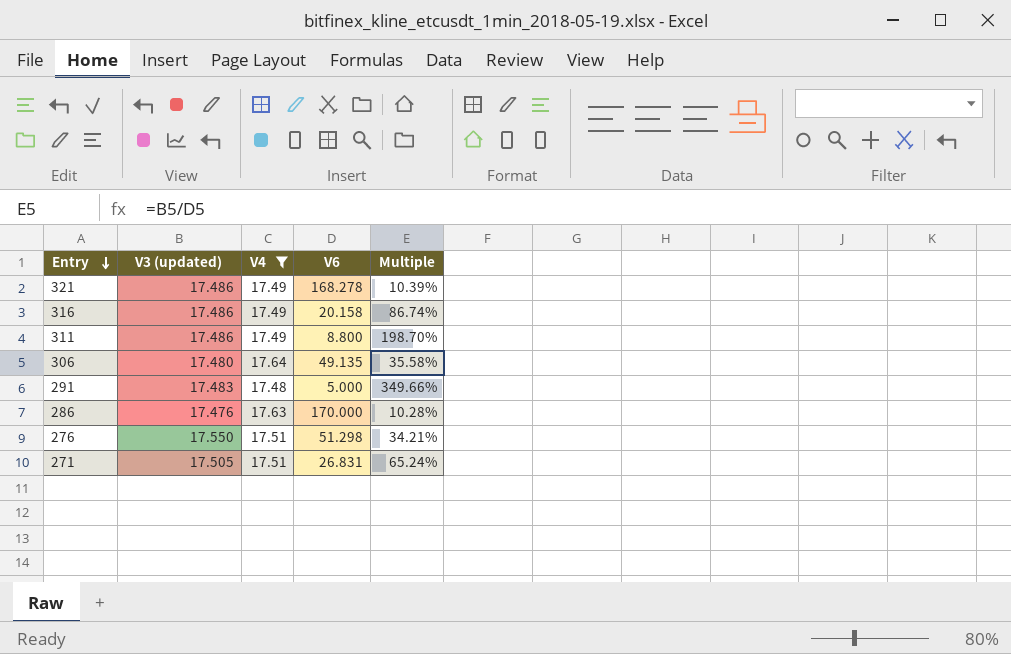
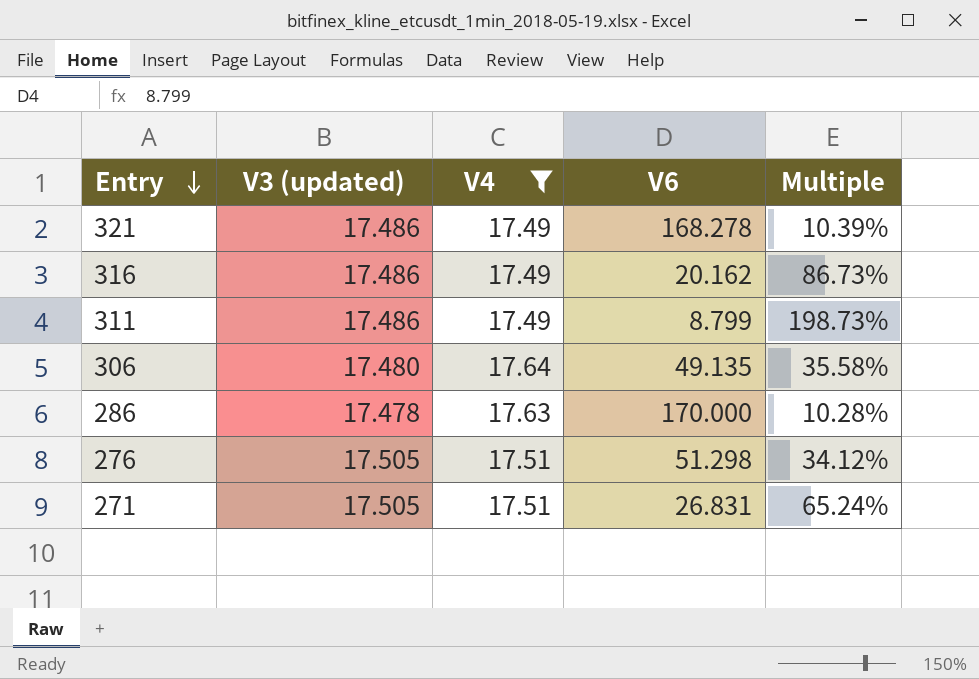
row 291: 17.483 | 17.48 | 5.000 | 349.66% -> none
316 | V6: 20.158 -> 20.162
316 | Multiple: 86.74% -> 86.73%
311 | V6: 8.800 -> 8.799
311 | Multiple: 198.70% -> 198.73%
286 | V3 (updated): 17.476 -> 17.478
276 | V3 (updated): 17.550 -> 17.505
276 | Multiple: 34.21% -> 34.12%

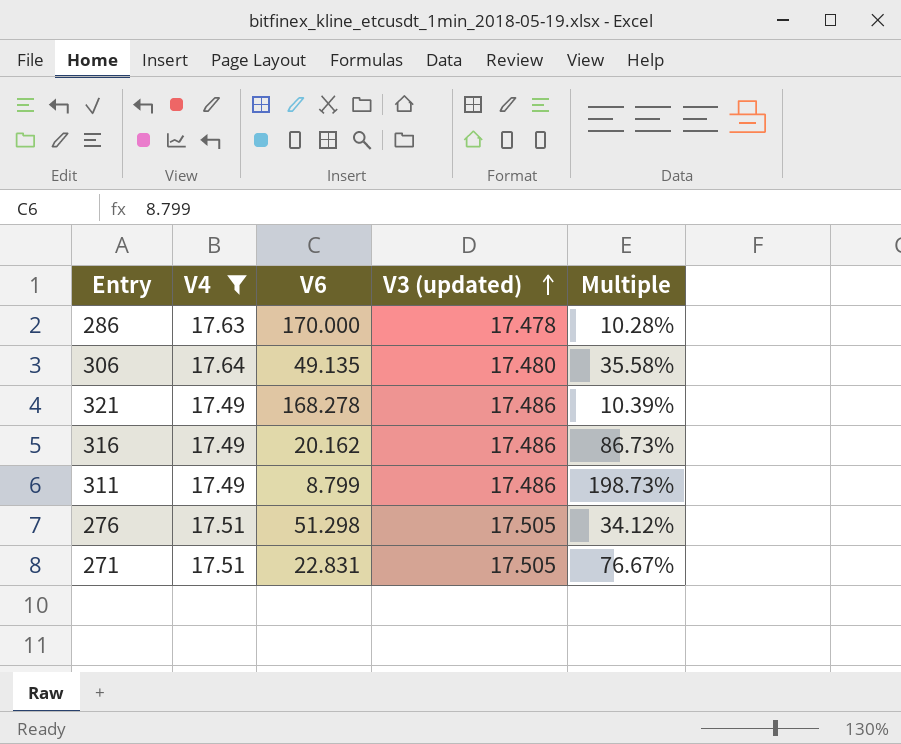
row order: Entry descending -> V3 (updated) ascending
column V3 (updated) | position: 2 -> 4
271 | V6: 26.831 -> 22.831
271 | Multiple: 65.24% -> 76.67%

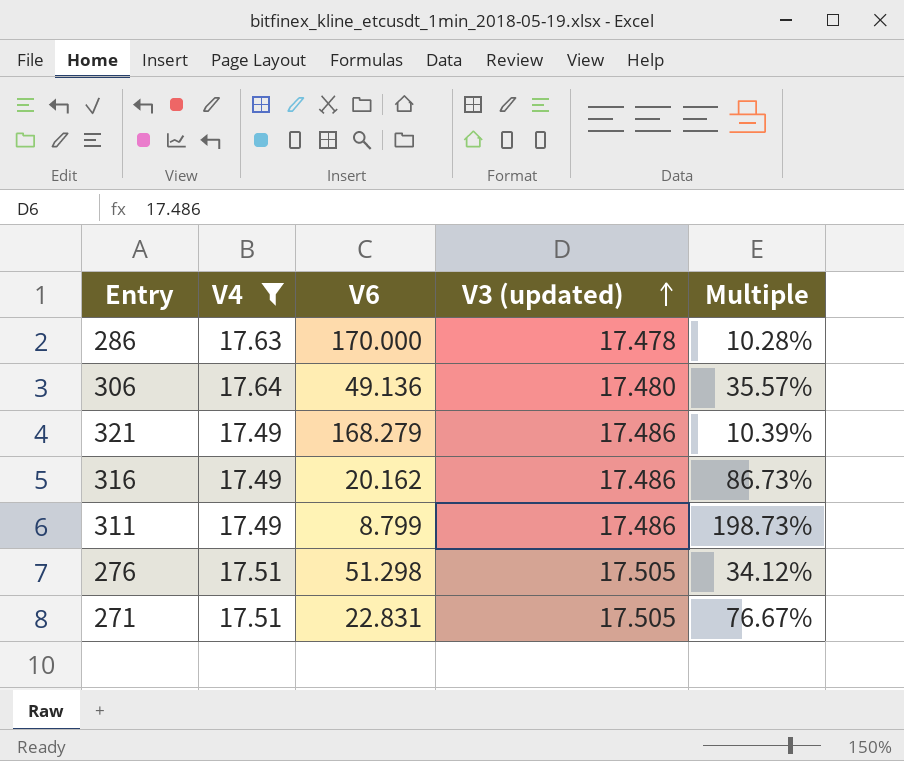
306 | V6: 49.135 -> 49.136
306 | Multiple: 35.58% -> 35.57%
321 | V6: 168.278 -> 168.279

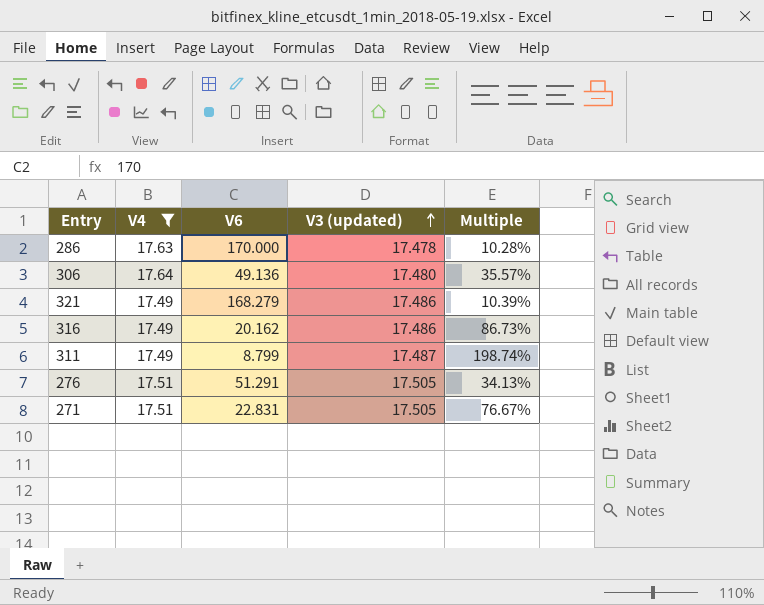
311 | V3 (updated): 17.486 -> 17.487
311 | Multiple: 198.73% -> 198.74%
276 | V6: 51.298 -> 51.291
276 | Multiple: 34.12% -> 34.13%

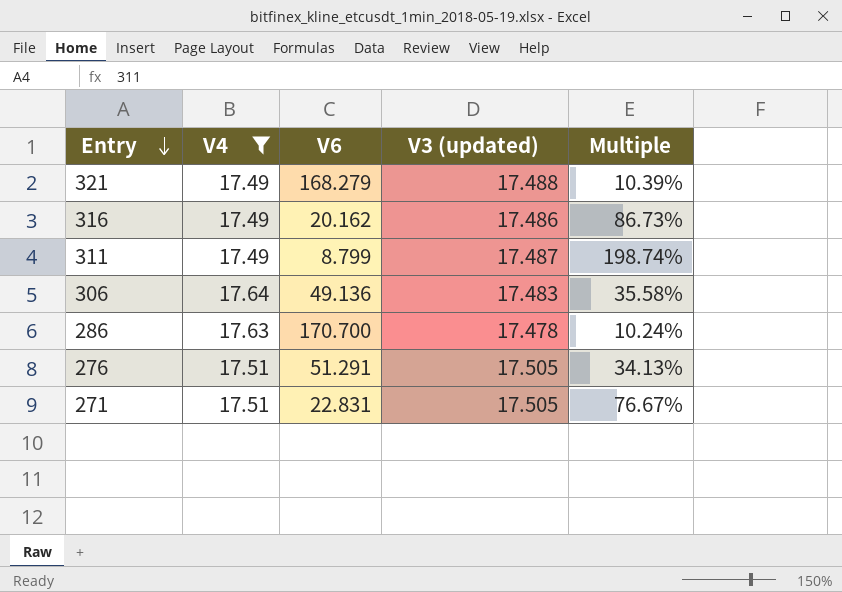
row order: V3 (updated) ascending -> Entry descending
321 | V3 (updated): 17.486 -> 17.488
306 | V3 (updated): 17.480 -> 17.483
306 | Multiple: 35.57% -> 35.58%
286 | V6: 170.000 -> 170.700
286 | Multiple: 10.28% -> 10.24%

